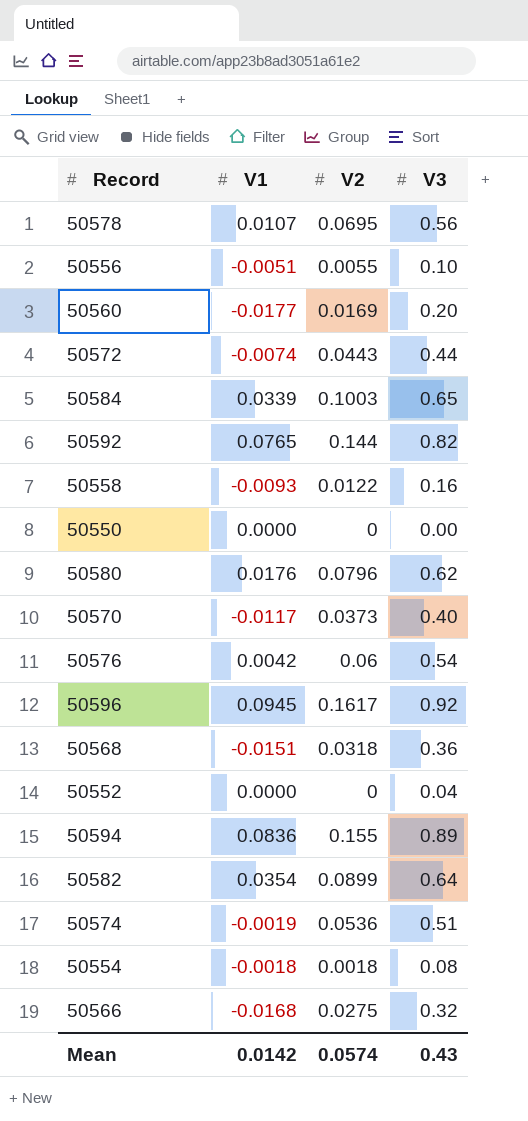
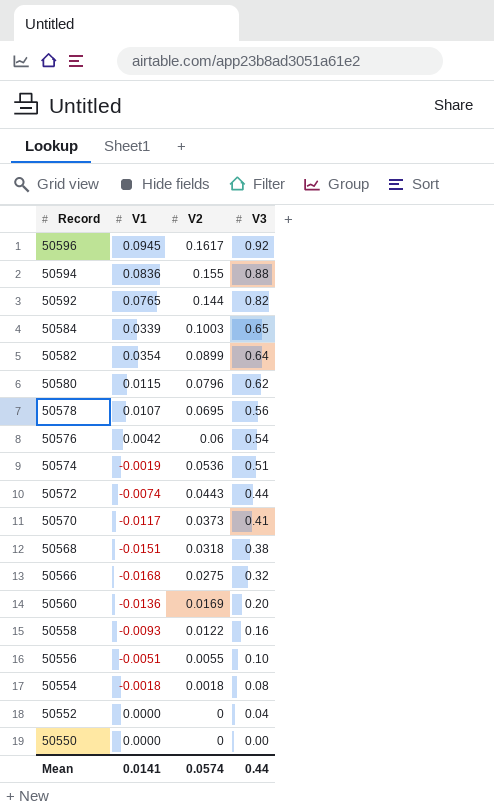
row order: none -> Record descending
50594 | V3: 0.89 -> 0.88
50580 | V1: 0.0176 -> 0.0115
50570 | V3: 0.40 -> 0.41
50568 | V3: 0.36 -> 0.38
50560 | V1: -0.0177 -> -0.0136
Mean | V1: 0.0142 -> 0.0141
Mean | V3: 0.43 -> 0.44

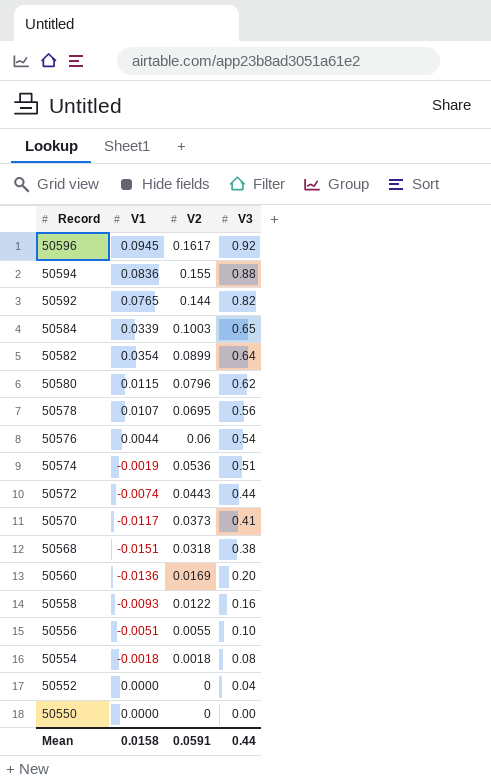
row 50566: -0.0168 | 0.0275 | 0.32 -> none
50576 | V1: 0.0042 -> 0.0044
Mean | V1: 0.0141 -> 0.0158
Mean | V2: 0.0574 -> 0.0591

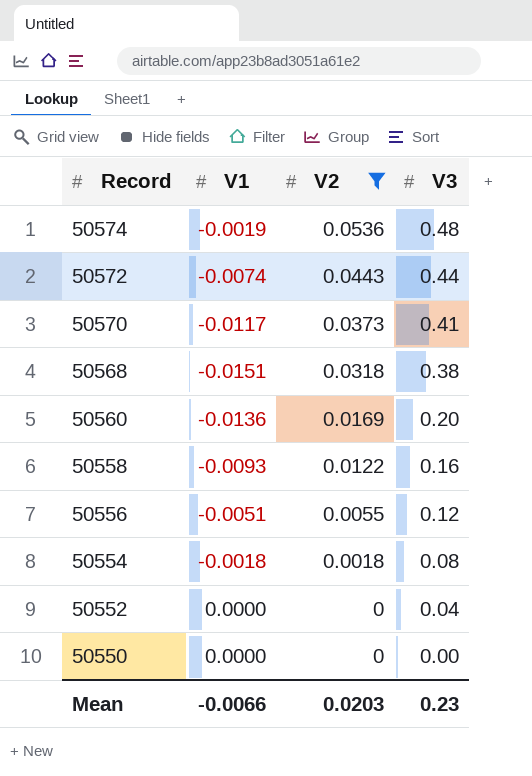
filter: none -> V2 <= 0.0536
50574 | V3: 0.51 -> 0.48
50556 | V3: 0.10 -> 0.12
Mean | V1: 0.0158 -> -0.0066
Mean | V2: 0.0591 -> 0.0203
Mean | V3: 0.44 -> 0.23

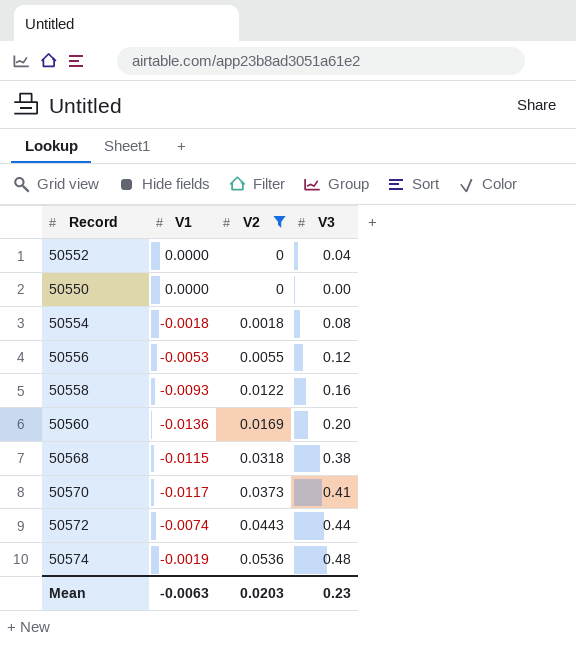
row order: Record descending -> V2 ascending
50556 | V1: -0.0051 -> -0.0053
50568 | V1: -0.0151 -> -0.0115
Mean | V1: -0.0066 -> -0.0063

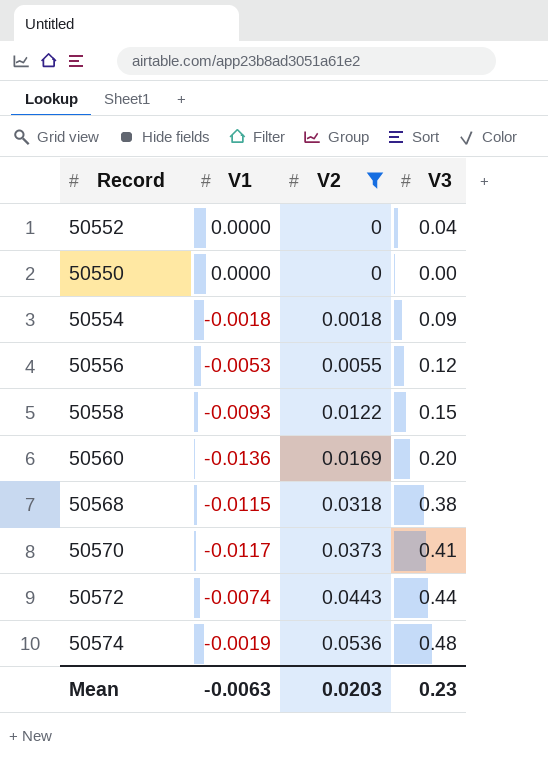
50554 | V3: 0.08 -> 0.09
50558 | V3: 0.16 -> 0.15

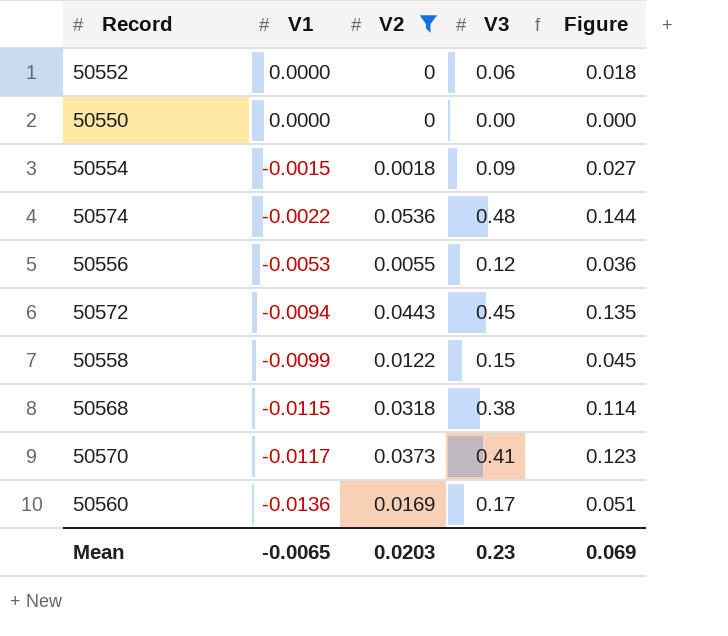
row order: V2 ascending -> V1 descending
column Figure | formula: none -> [V3] * 0.3
50552 | V3: 0.04 -> 0.06
50554 | V1: -0.0018 -> -0.0015
50574 | V1: -0.0019 -> -0.0022
50572 | V1: -0.0074 -> -0.0094
50572 | V3: 0.44 -> 0.45
50558 | V1: -0.0093 -> -0.0099
50560 | V3: 0.20 -> 0.17
Mean | V1: -0.0063 -> -0.0065

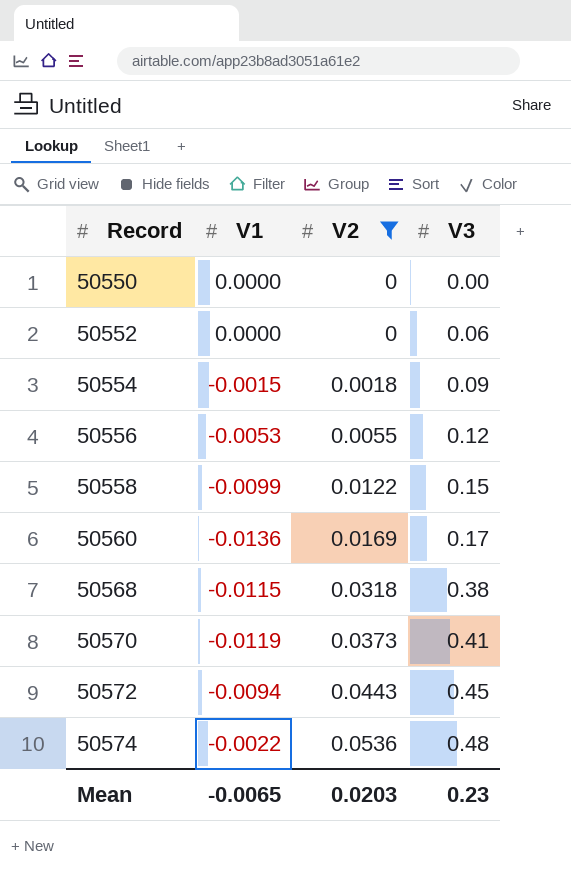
row order: V1 descending -> Record ascending
column Figure | formula: [V3] * 0.3 -> none
50570 | V1: -0.0117 -> -0.0119

